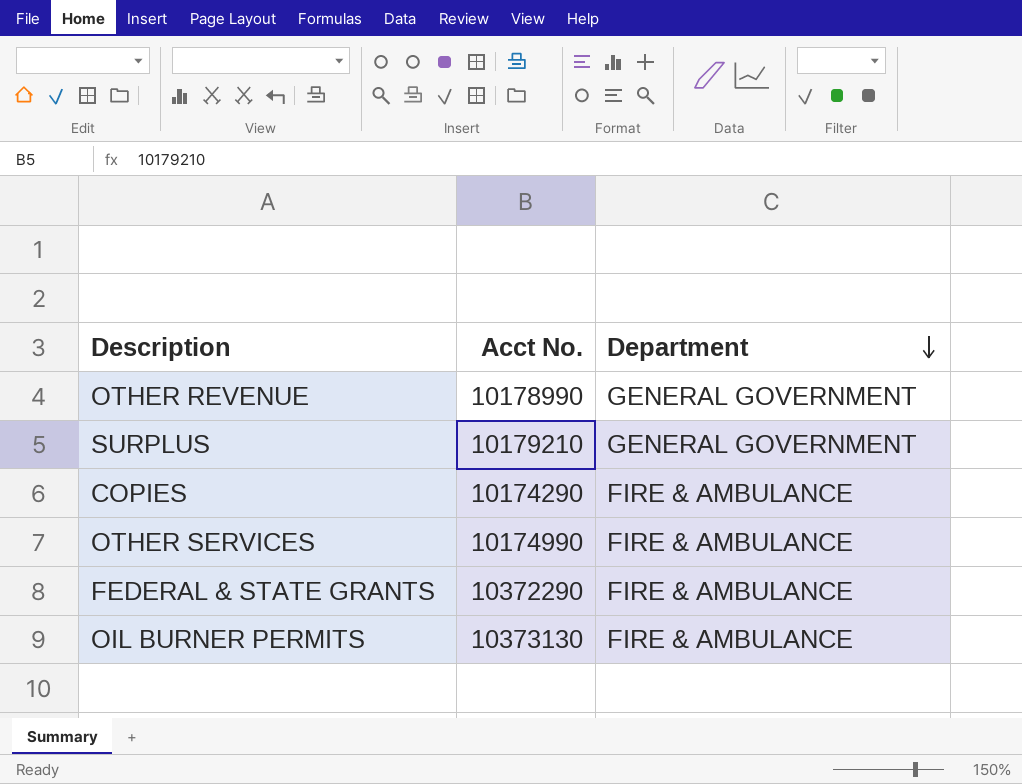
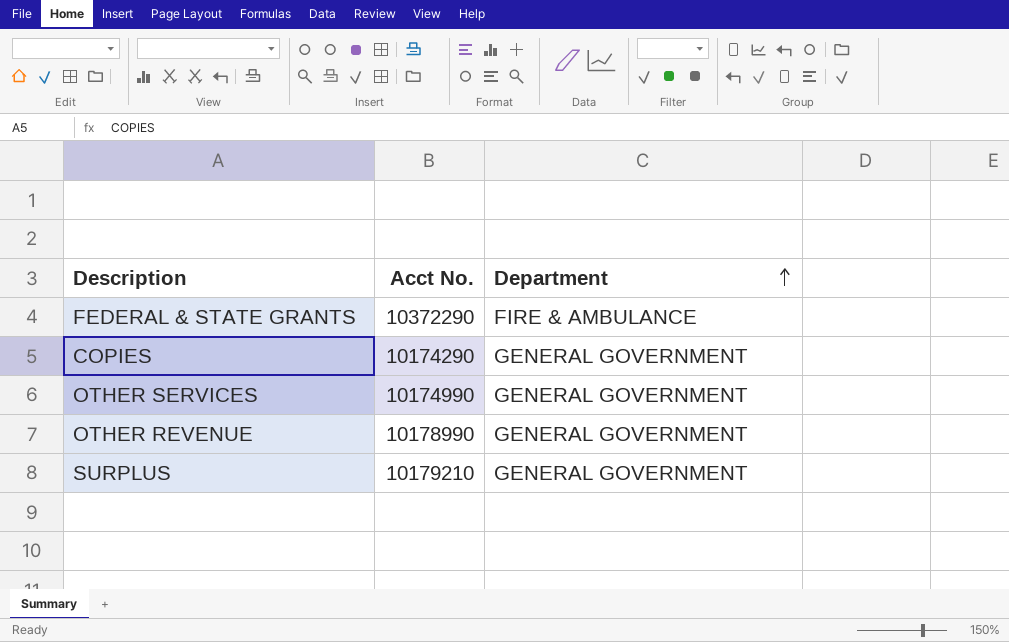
row order: Department descending -> Department ascending
row OIL BURNER PERMITS: 10373130 | FIRE & AMBULANCE -> none
COPIES | Department: FIRE & AMBULANCE -> GENERAL GOVERNMENT
OTHER SERVICES | Department: FIRE & AMBULANCE -> GENERAL GOVERNMENT

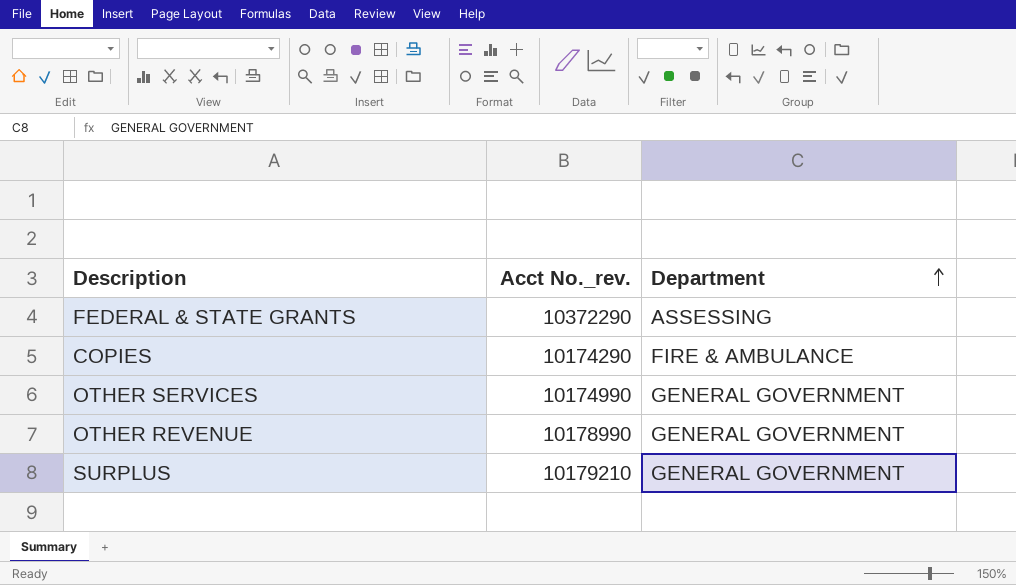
column name: Acct No. -> Acct No._rev.
FEDERAL & STATE GRANTS | Department: FIRE & AMBULANCE -> ASSESSING
COPIES | Department: GENERAL GOVERNMENT -> FIRE & AMBULANCE

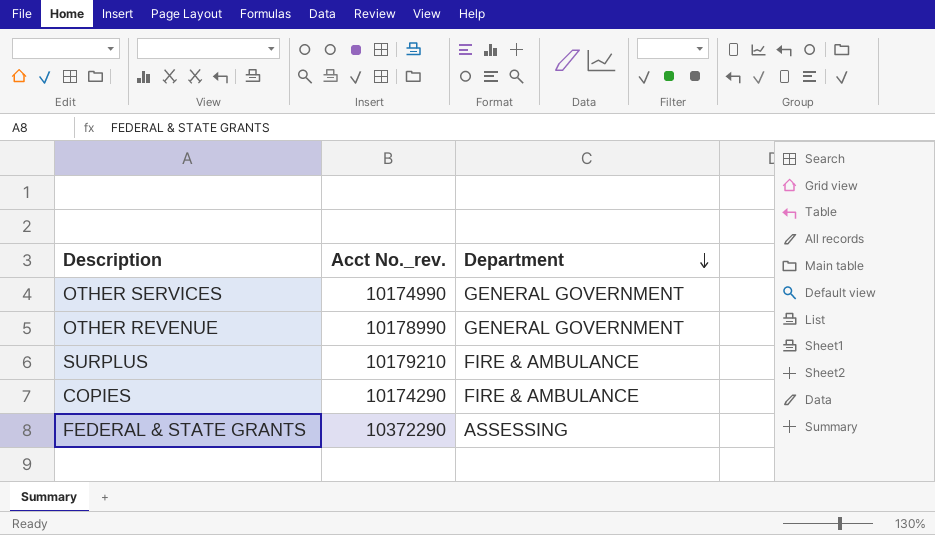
row order: Department ascending -> Department descending
SURPLUS | Department: GENERAL GOVERNMENT -> FIRE & AMBULANCE

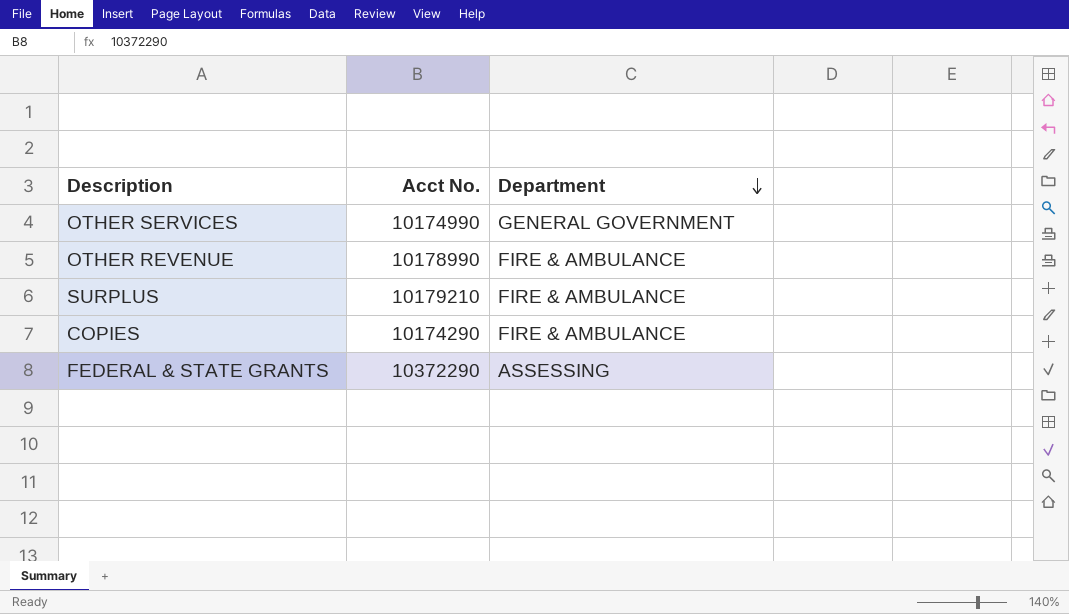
column name: Acct No._rev. -> Acct No.
OTHER REVENUE | Department: GENERAL GOVERNMENT -> FIRE & AMBULANCE

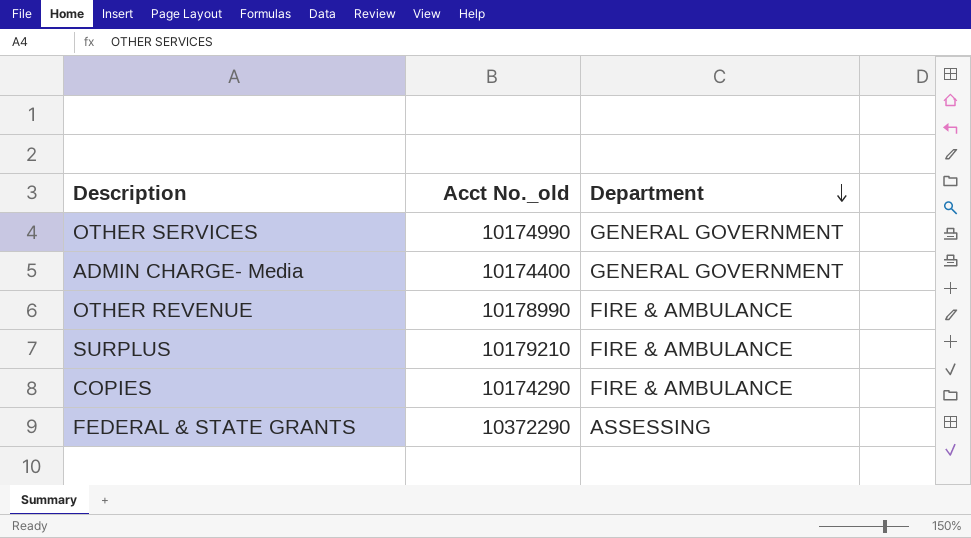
column name: Acct No. -> Acct No._old
row ADMIN CHARGE- Media: none -> 10174400 | GENERAL GOVERNMENT

